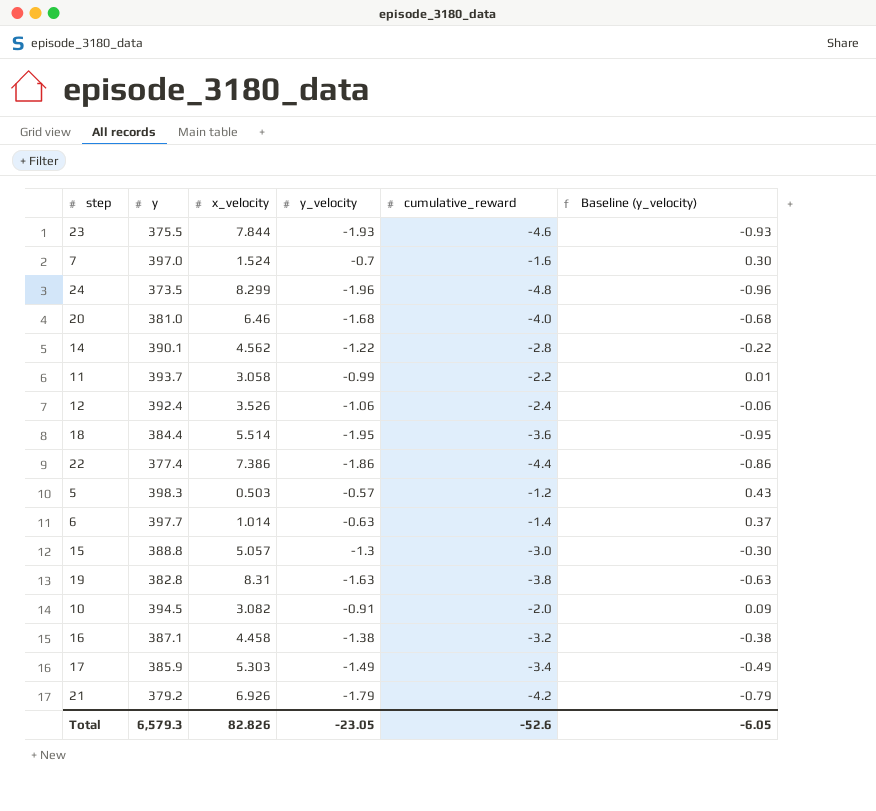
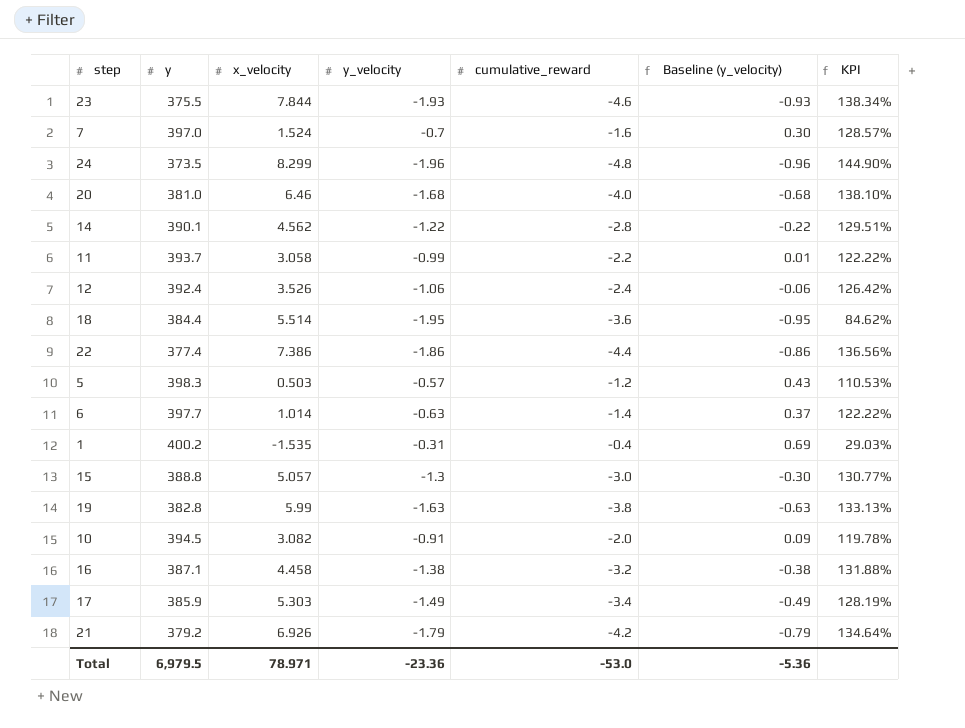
column KPI | formula: none -> ([cumulative_reward] - [y_velocity]) / [y_velocity]
row 1: none -> 400.2 | -1.535 | -0.31 | -0.4 | 0.69 | 29.03%
19 | x_velocity: 8.31 -> 5.99
Total | y: 6,579.3 -> 6,979.5
Total | x_velocity: 82.826 -> 78.971
Total | y_velocity: -23.05 -> -23.36
Total | cumulative_reward: -52.6 -> -53.0
Total | Baseline (y_velocity): -6.05 -> -5.36

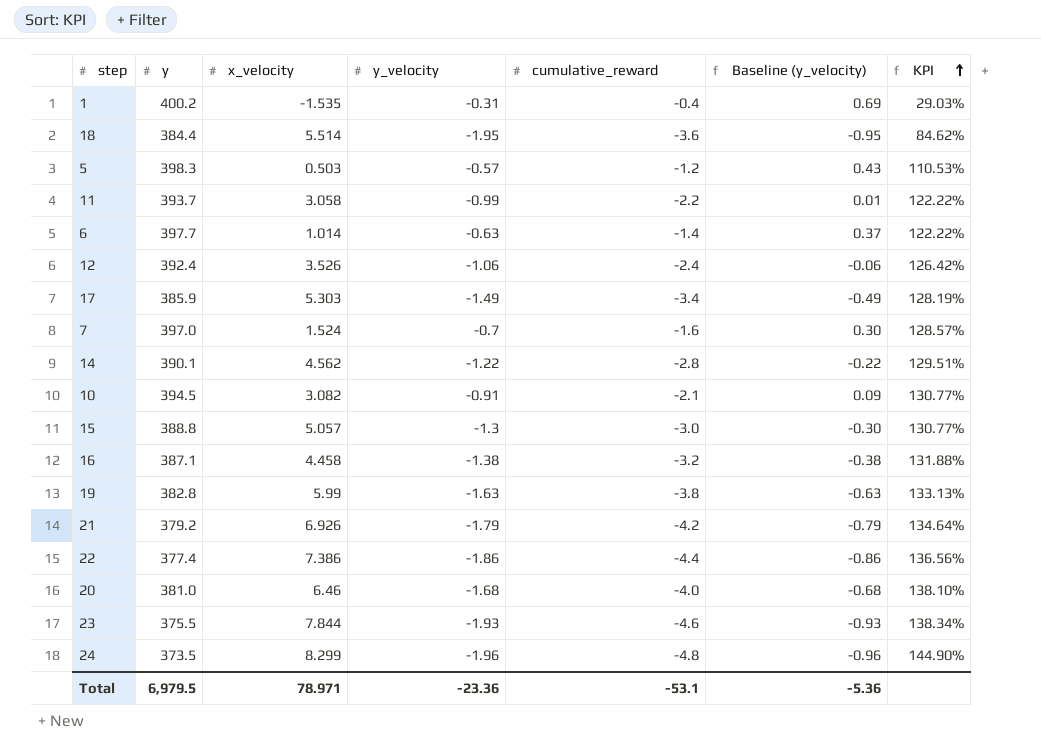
row order: none -> KPI ascending
10 | cumulative_reward: -2.0 -> -2.1
10 | KPI: 119.78% -> 130.77%
Total | cumulative_reward: -53.0 -> -53.1

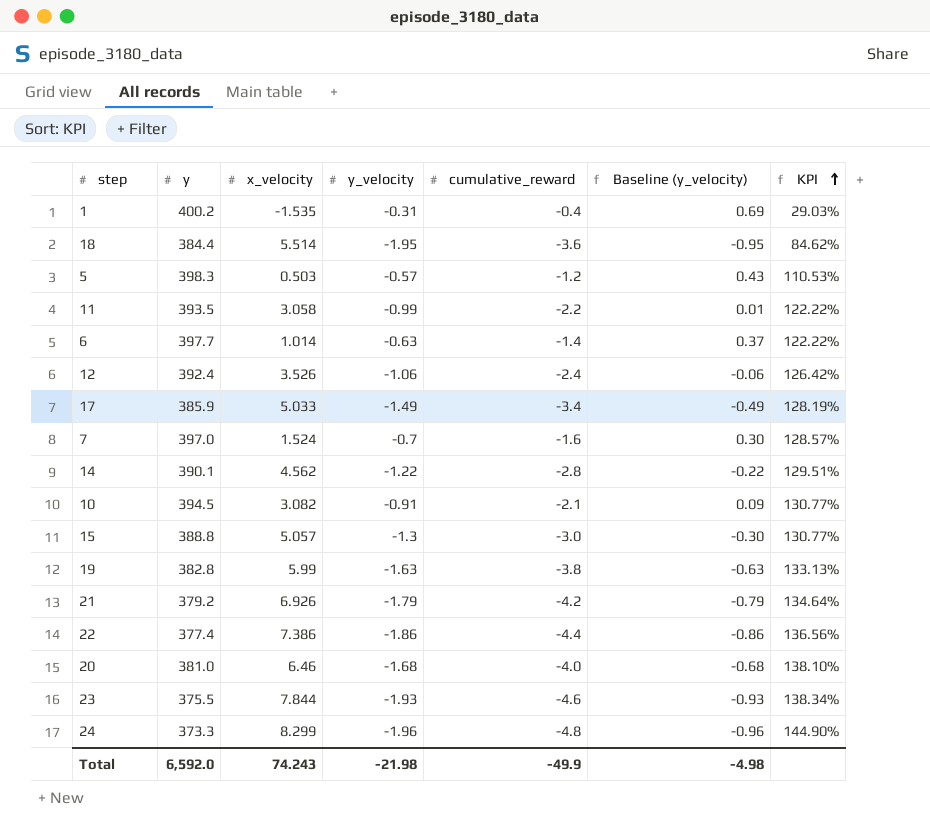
row 16: 387.1 | 4.458 | -1.38 | -3.2 | -0.38 | 131.88% -> none
11 | y: 393.7 -> 393.5
17 | x_velocity: 5.303 -> 5.033
24 | y: 373.5 -> 373.3
Total | y: 6,979.5 -> 6,592.0
Total | x_velocity: 78.971 -> 74.243
Total | y_velocity: -23.36 -> -21.98
Total | cumulative_reward: -53.1 -> -49.9
Total | Baseline (y_velocity): -5.36 -> -4.98

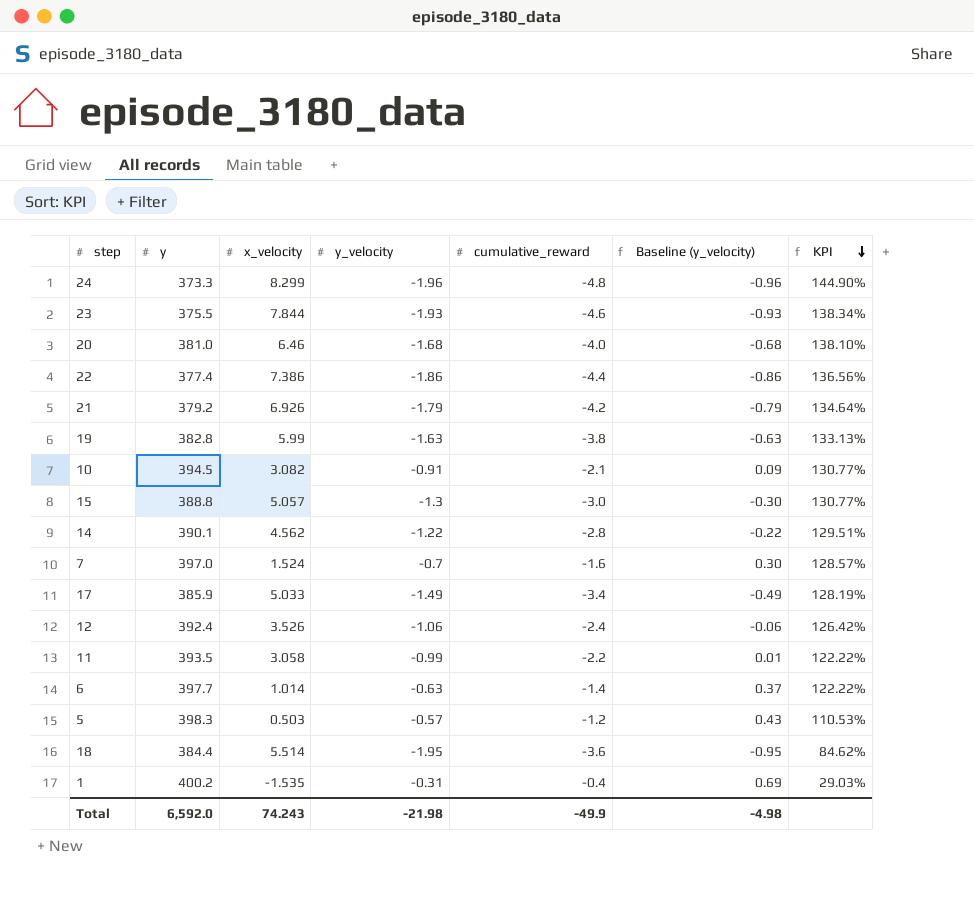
row order: KPI ascending -> KPI descending

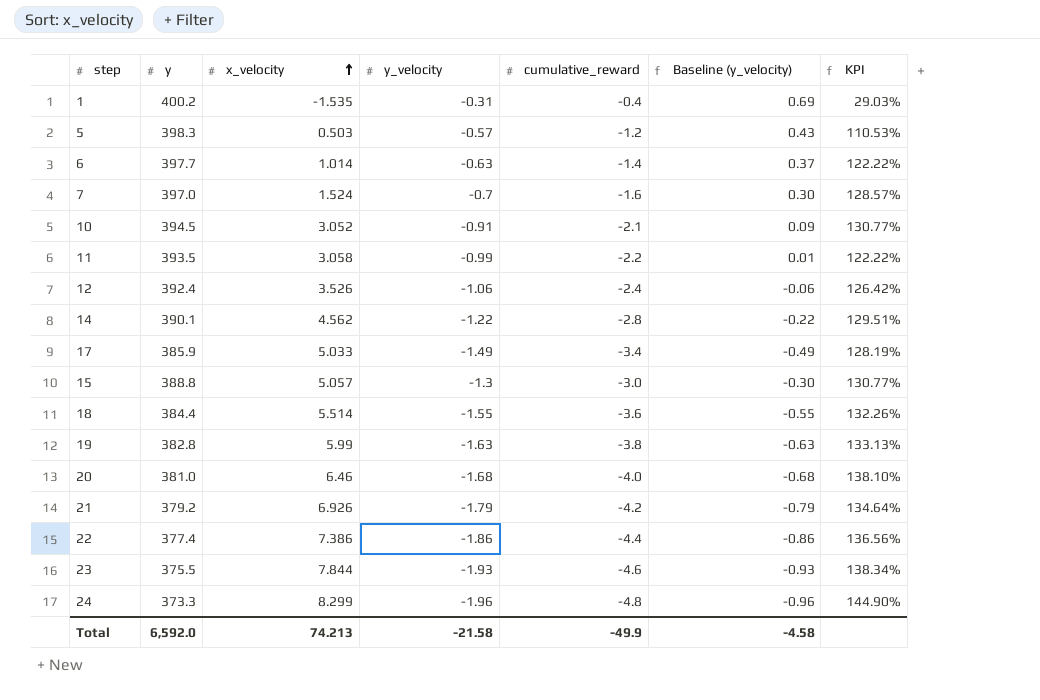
row order: KPI descending -> x_velocity ascending
10 | x_velocity: 3.082 -> 3.052
18 | y_velocity: -1.95 -> -1.55
18 | Baseline (y_velocity): -0.95 -> -0.55
18 | KPI: 84.62% -> 132.26%
Total | x_velocity: 74.243 -> 74.213
Total | y_velocity: -21.98 -> -21.58
Total | Baseline (y_velocity): -4.98 -> -4.58

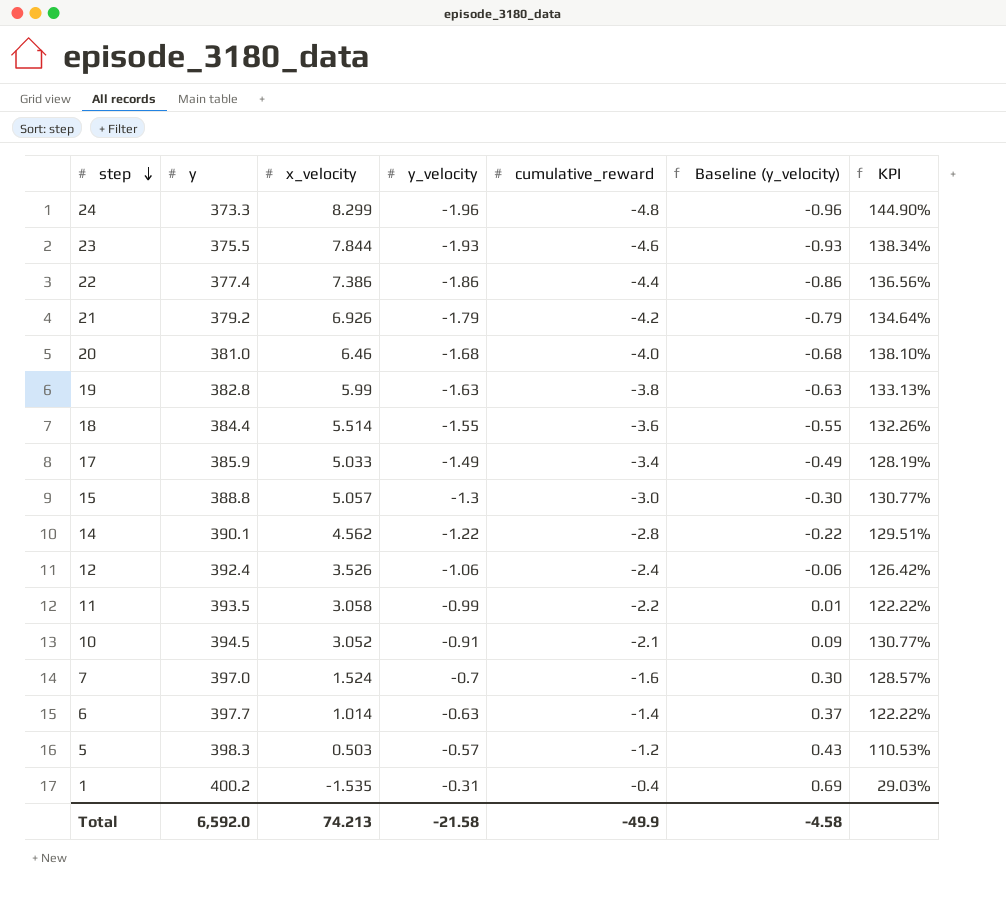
row order: x_velocity ascending -> step descending

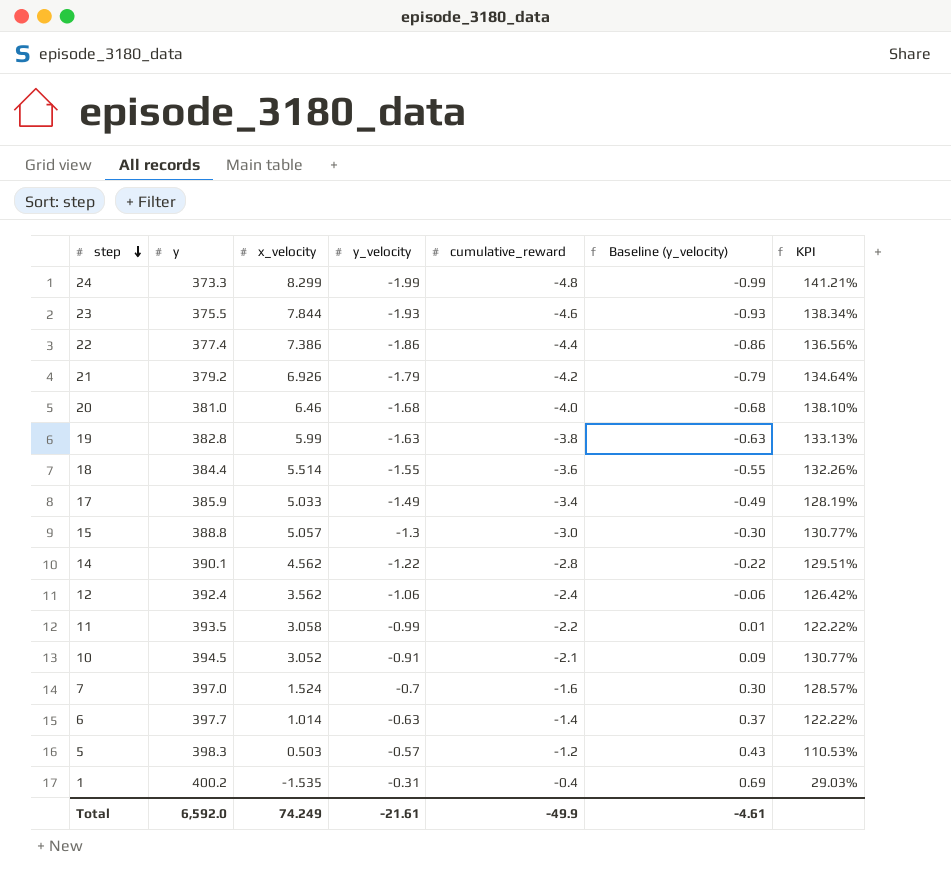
24 | y_velocity: -1.96 -> -1.99
24 | Baseline (y_velocity): -0.96 -> -0.99
24 | KPI: 144.90% -> 141.21%
12 | x_velocity: 3.526 -> 3.562
Total | x_velocity: 74.213 -> 74.249
Total | y_velocity: -21.58 -> -21.61
Total | Baseline (y_velocity): -4.58 -> -4.61

